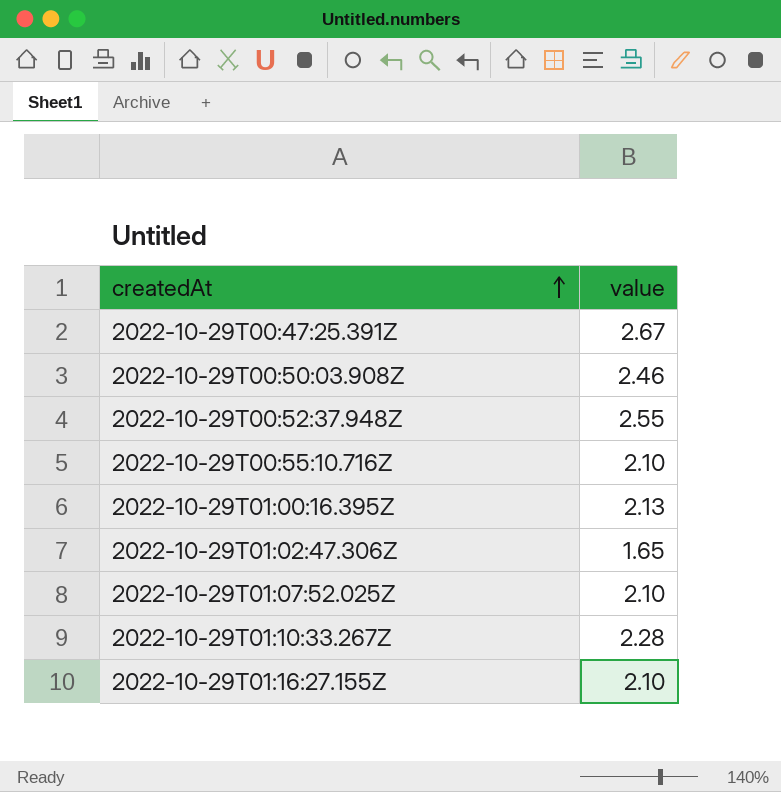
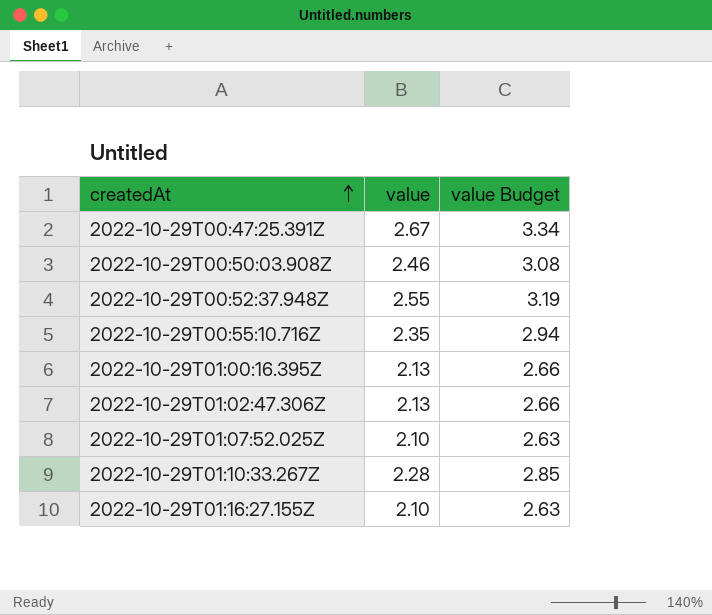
column value Budget | formula: none -> [value] * 1.25
2022-10-29T00:55:10.716Z | value: 2.10 -> 2.35
2022-10-29T01:02:47.306Z | value: 1.65 -> 2.13

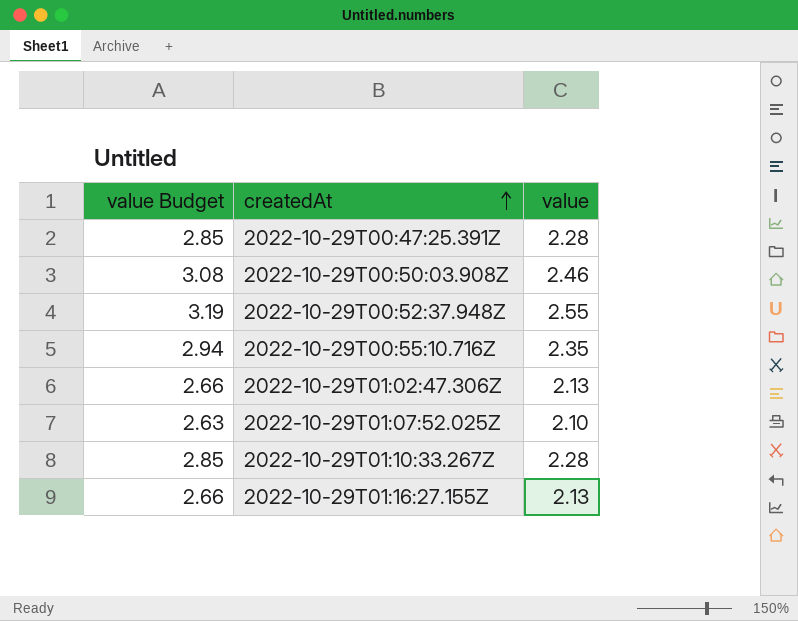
column value Budget | position: 3 -> 1
row 2022-10-29T01:00:16.395Z: 2.13 | 2.66 -> none
2022-10-29T00:47:25.391Z | value Budget: 3.34 -> 2.85
2022-10-29T00:47:25.391Z | value: 2.67 -> 2.28
2022-10-29T01:16:27.155Z | value Budget: 2.63 -> 2.66
2022-10-29T01:16:27.155Z | value: 2.10 -> 2.13

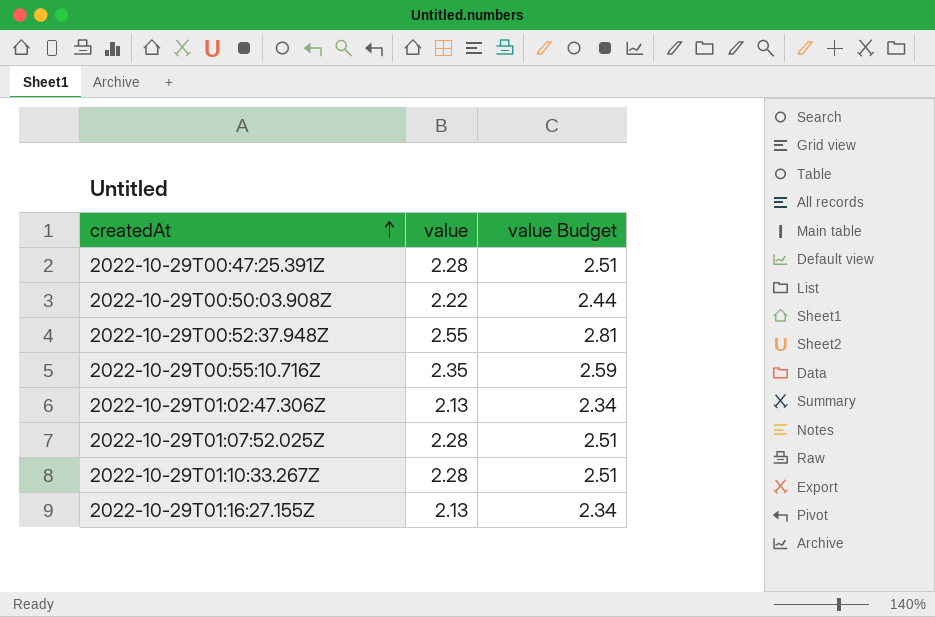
column value Budget | formula: [value] * 1.25 -> [value] * 1.1
column value Budget | position: 1 -> 3
2022-10-29T00:50:03.908Z | value: 2.46 -> 2.22
2022-10-29T01:07:52.025Z | value: 2.10 -> 2.28

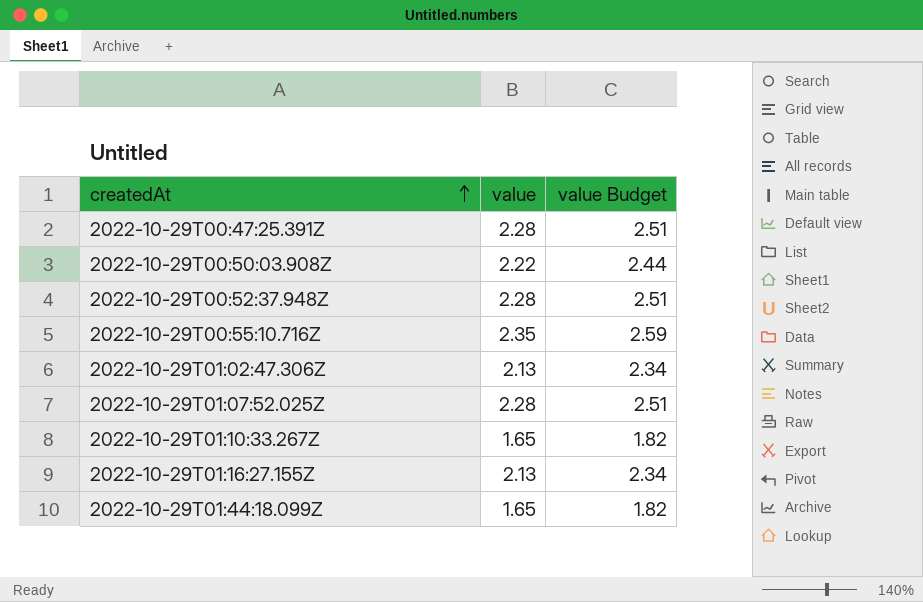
2022-10-29T00:52:37.948Z | value: 2.55 -> 2.28
2022-10-29T00:52:37.948Z | value Budget: 2.81 -> 2.51
2022-10-29T01:10:33.267Z | value: 2.28 -> 1.65
2022-10-29T01:10:33.267Z | value Budget: 2.51 -> 1.82
row 2022-10-29T01:44:18.099Z: none -> 1.65 | 1.82

